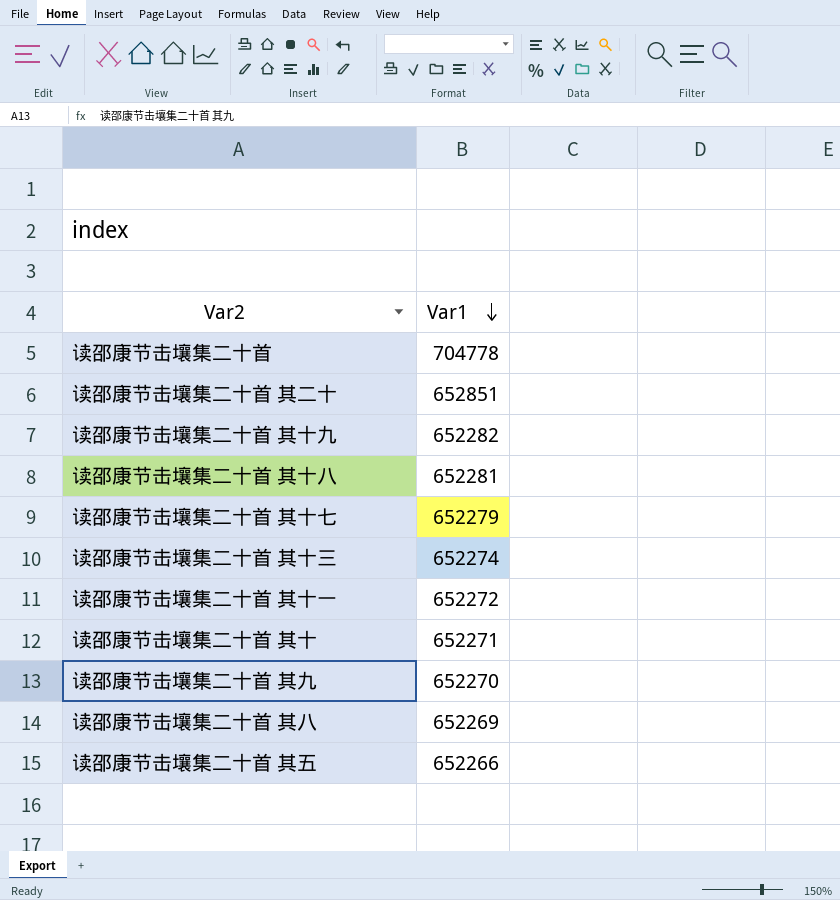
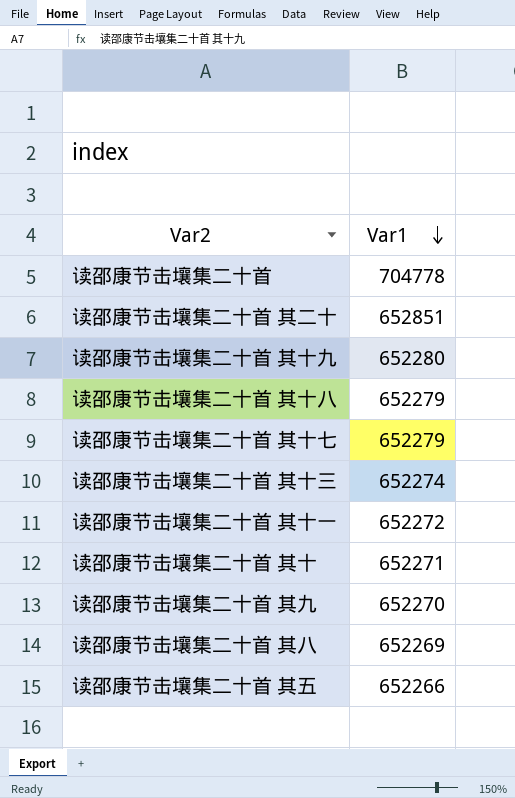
读邵康节击壤集二十首 其十九 | Var1: 652282 -> 652280
读邵康节击壤集二十首 其十八 | Var1: 652281 -> 652279

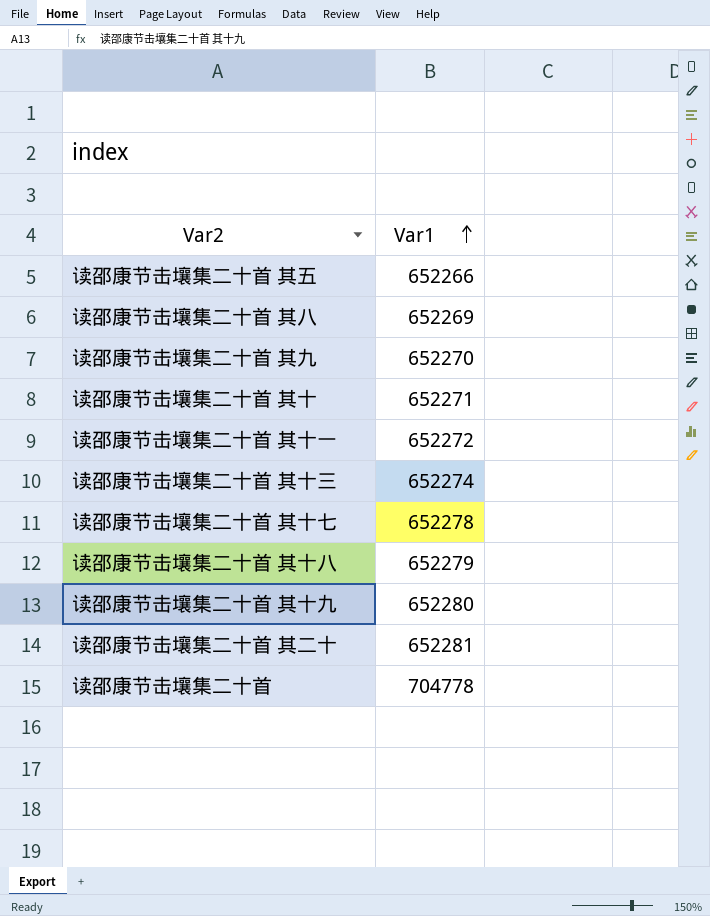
row order: Var1 descending -> Var1 ascending
读邵康节击壤集二十首 其十七 | Var1: 652279 -> 652278
读邵康节击壤集二十首 其二十 | Var1: 652851 -> 652281

